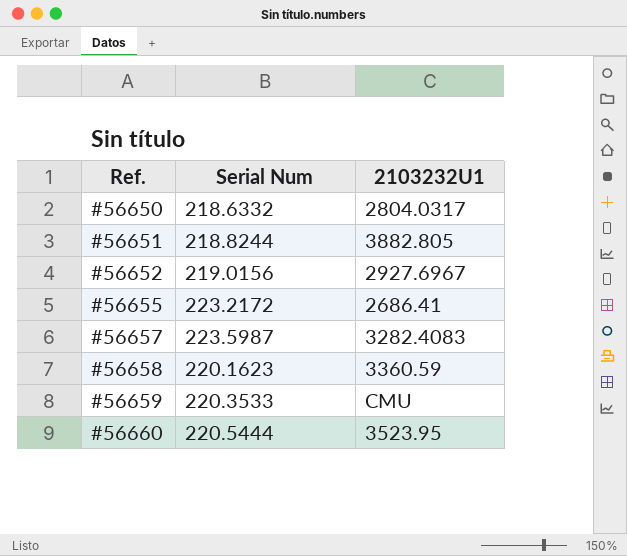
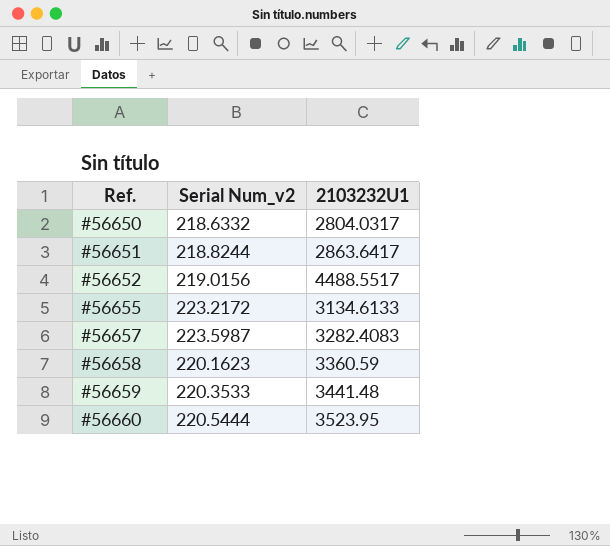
column name: Serial Num -> Serial Num_v2
#56651 | 2103232U1: 3882.805 -> 2863.6417
#56652 | 2103232U1: 2927.6967 -> 4488.5517
#56655 | 2103232U1: 2686.41 -> 3134.6133
#56659 | 2103232U1: CMU -> 3441.48

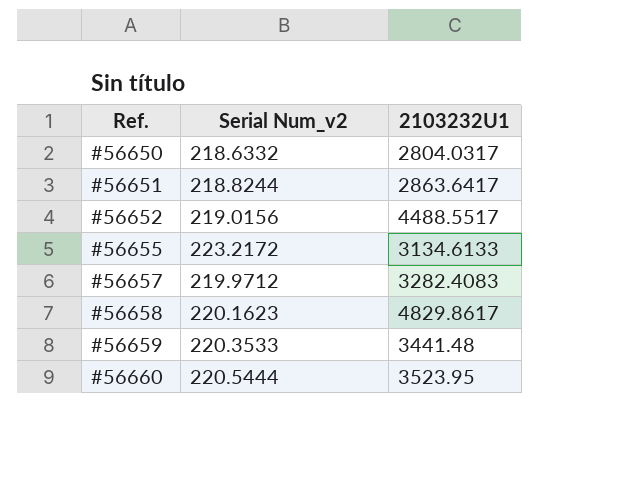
#56657 | Serial Num_v2: 223.5987 -> 219.9712
#56658 | 2103232U1: 3360.59 -> 4829.8617

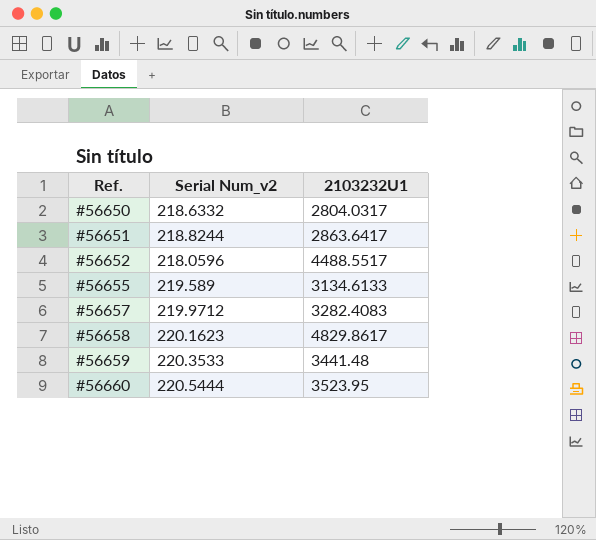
#56652 | Serial Num_v2: 219.0156 -> 218.0596
#56655 | Serial Num_v2: 223.2172 -> 219.589

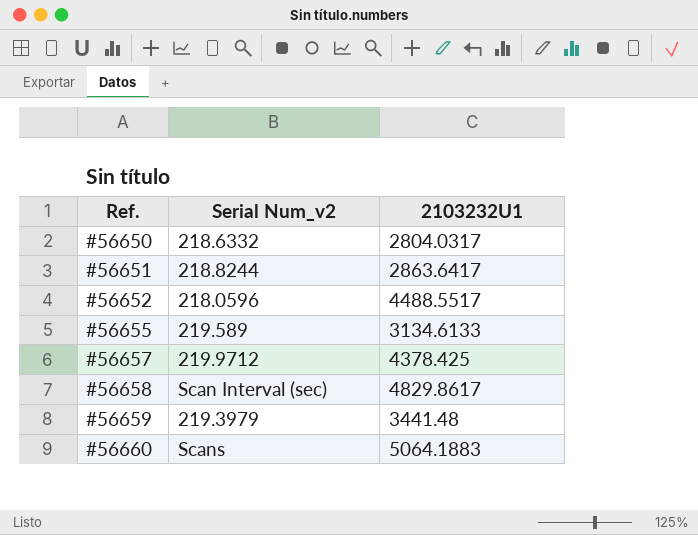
#56657 | 2103232U1: 3282.4083 -> 4378.425
#56658 | Serial Num_v2: 220.1623 -> Scan Interval (sec)
#56659 | Serial Num_v2: 220.3533 -> 219.3979
#56660 | Serial Num_v2: 220.5444 -> Scans
#56660 | 2103232U1: 3523.95 -> 5064.1883

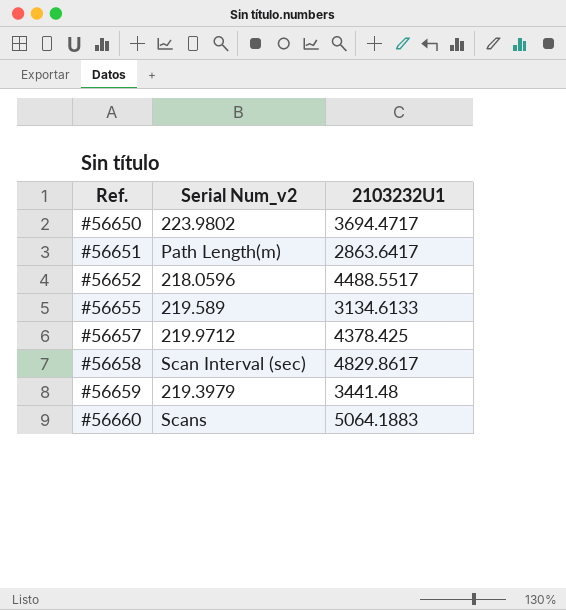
#56650 | Serial Num_v2: 218.6332 -> 223.9802
#56650 | 2103232U1: 2804.0317 -> 3694.4717
#56651 | Serial Num_v2: 218.8244 -> Path Length(m)

